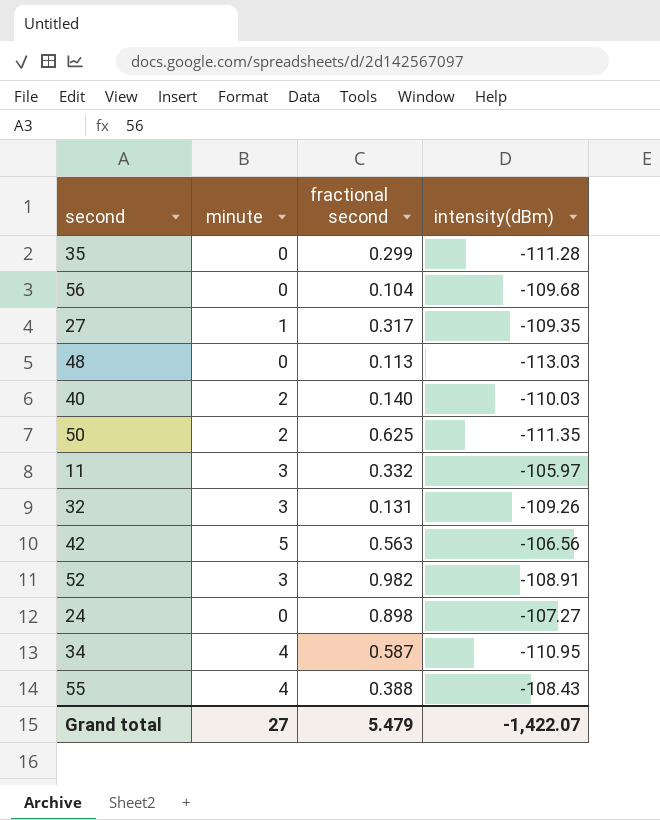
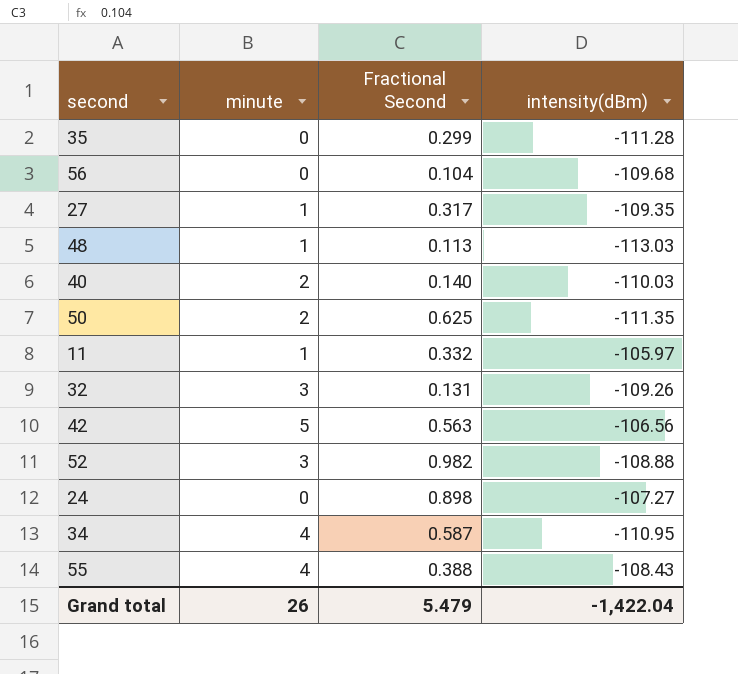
column name: fractional second -> Fractional Second
48 | minute: 0 -> 1
11 | minute: 3 -> 1
52 | intensity(dBm): -108.91 -> -108.88
Grand total | minute: 27 -> 26
Grand total | intensity(dBm): -1,422.07 -> -1,422.04

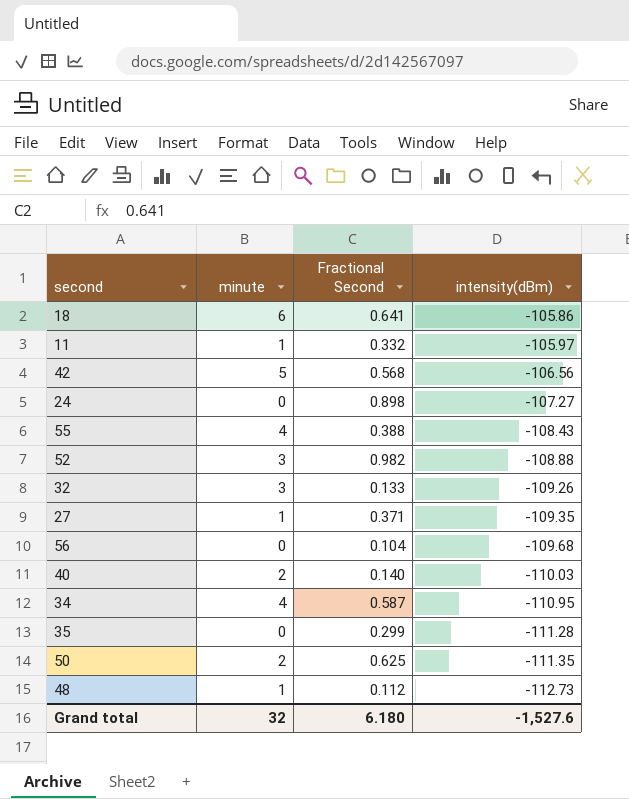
row order: none -> intensity(dBm) descending
row 18: none -> 6 | 0.641 | -105.86
42 | Fractional Second: 0.563 -> 0.568
32 | Fractional Second: 0.131 -> 0.133
27 | Fractional Second: 0.317 -> 0.371
48 | Fractional Second: 0.113 -> 0.112
48 | intensity(dBm): -113.03 -> -112.73
Grand total | minute: 26 -> 32
Grand total | Fractional Second: 5.479 -> 6.180
Grand total | intensity(dBm): -1,422.04 -> -1,527.6

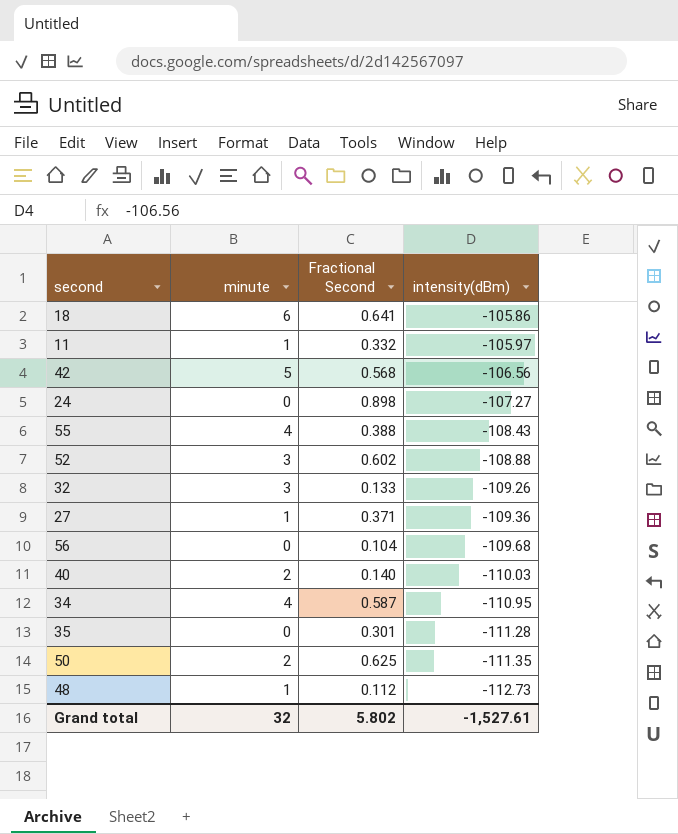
52 | Fractional Second: 0.982 -> 0.602
27 | intensity(dBm): -109.35 -> -109.36
35 | Fractional Second: 0.299 -> 0.301
Grand total | Fractional Second: 6.180 -> 5.802
Grand total | intensity(dBm): -1,527.6 -> -1,527.61

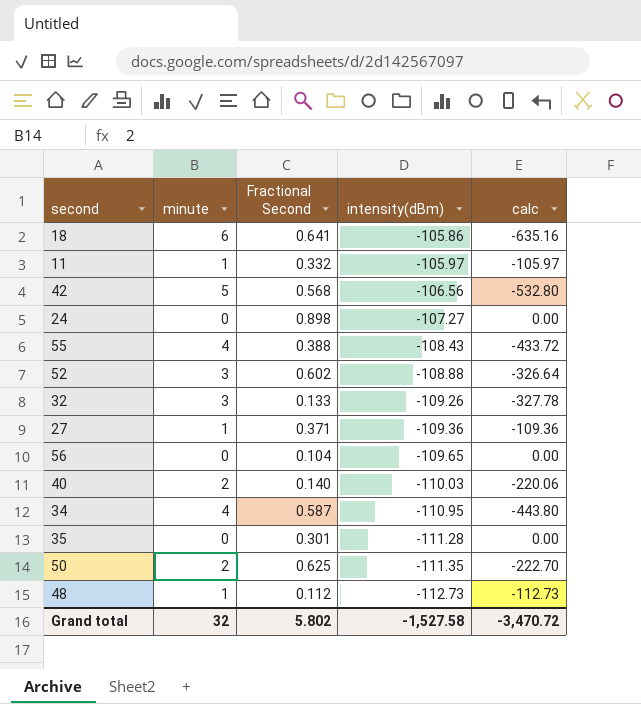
column calc | formula: none -> [minute] * [intensity(dBm)]
56 | intensity(dBm): -109.68 -> -109.65
Grand total | intensity(dBm): -1,527.61 -> -1,527.58

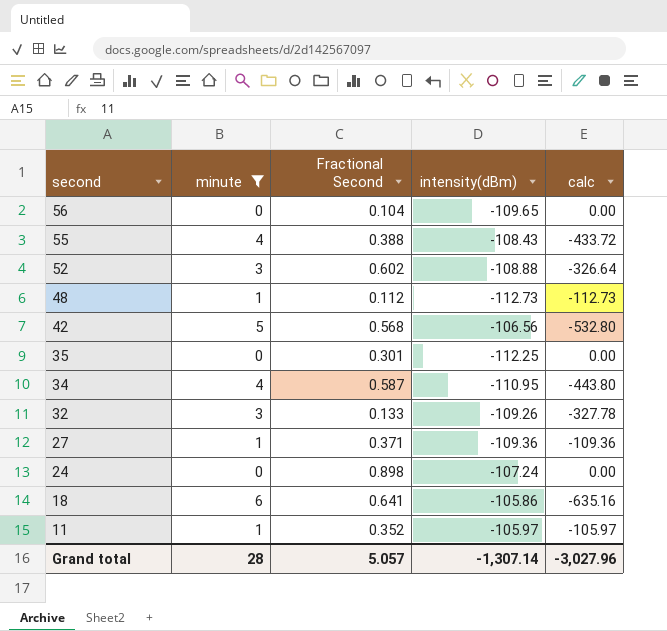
filter: none -> minute != 2
row order: intensity(dBm) descending -> second descending
35 | intensity(dBm): -111.28 -> -112.25
24 | intensity(dBm): -107.27 -> -107.24
11 | Fractional Second: 0.332 -> 0.352
Grand total | minute: 32 -> 28
Grand total | Fractional Second: 5.802 -> 5.057
Grand total | intensity(dBm): -1,527.58 -> -1,307.14
Grand total | calc: -3,470.72 -> -3,027.96

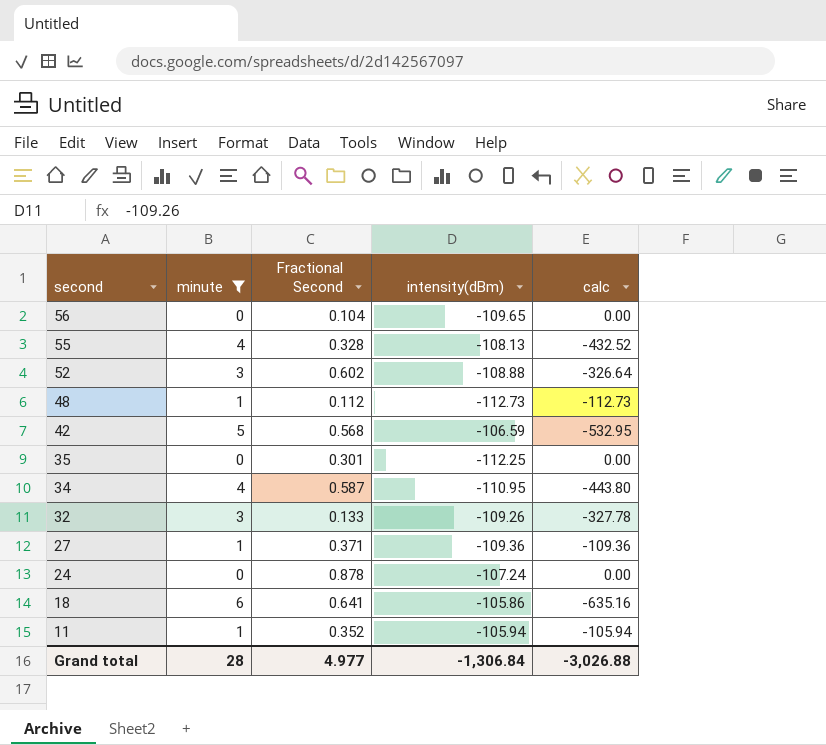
55 | Fractional Second: 0.388 -> 0.328
55 | intensity(dBm): -108.43 -> -108.13
55 | calc: -433.72 -> -432.52
42 | intensity(dBm): -106.56 -> -106.59
42 | calc: -532.80 -> -532.95
24 | Fractional Second: 0.898 -> 0.878
11 | intensity(dBm): -105.97 -> -105.94
11 | calc: -105.97 -> -105.94
Grand total | Fractional Second: 5.057 -> 4.977
Grand total | intensity(dBm): -1,307.14 -> -1,306.84
Grand total | calc: -3,027.96 -> -3,026.88

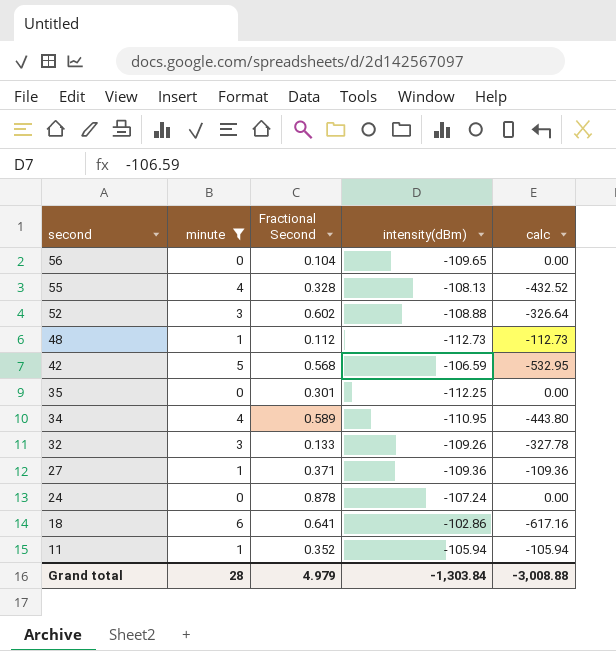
34 | Fractional Second: 0.587 -> 0.589
18 | intensity(dBm): -105.86 -> -102.86
18 | calc: -635.16 -> -617.16
Grand total | Fractional Second: 4.977 -> 4.979
Grand total | intensity(dBm): -1,306.84 -> -1,303.84
Grand total | calc: -3,026.88 -> -3,008.88

